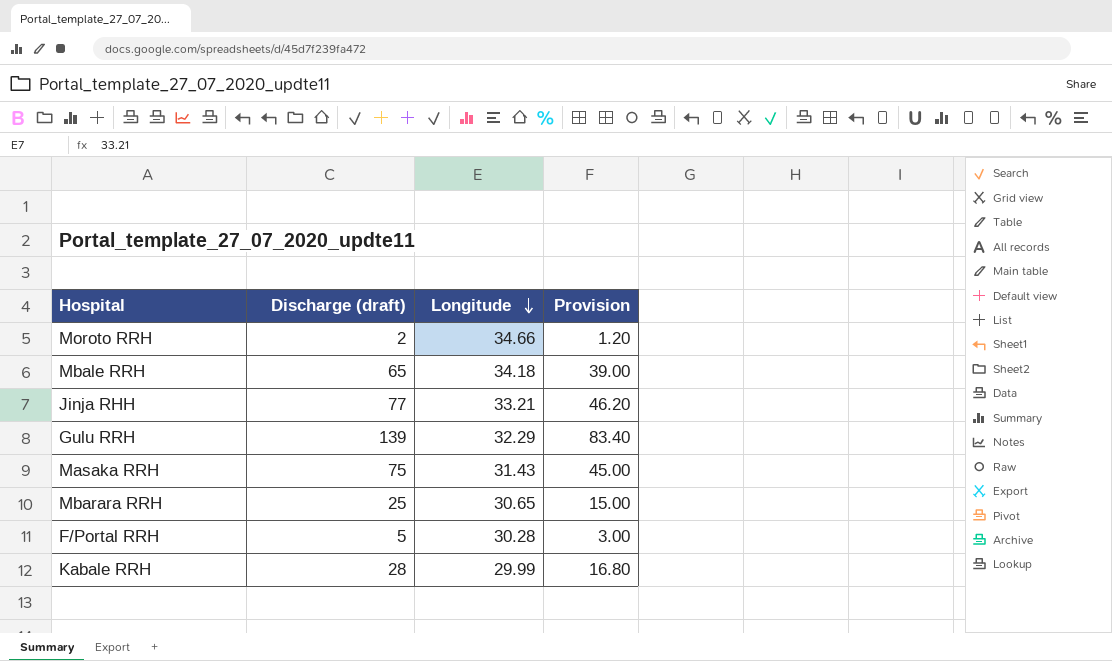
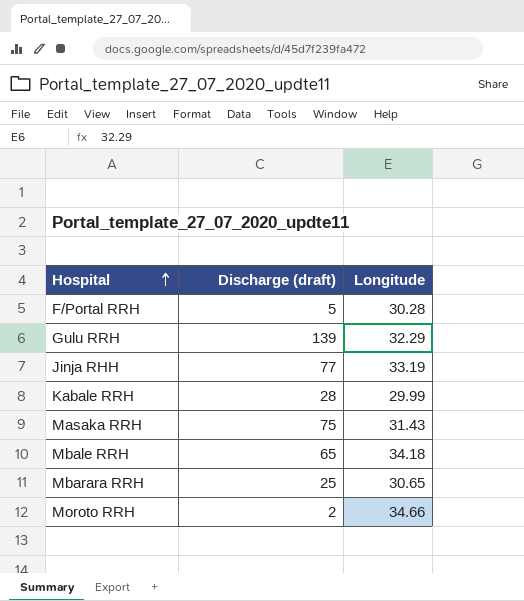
row order: Longitude descending -> Hospital ascending
column Provision | formula: [Discharge (draft)] * 0.6 -> none
Jinja RHH | Longitude: 33.21 -> 33.19

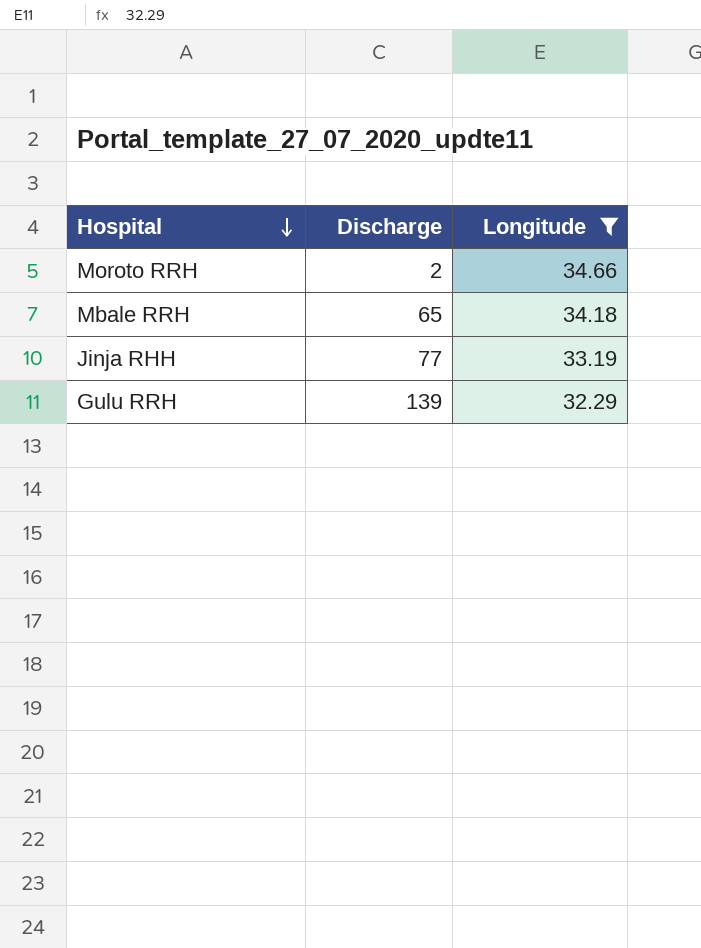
filter: none -> Longitude >= 32.29
row order: Hospital ascending -> Hospital descending
column name: Discharge (draft) -> Discharge

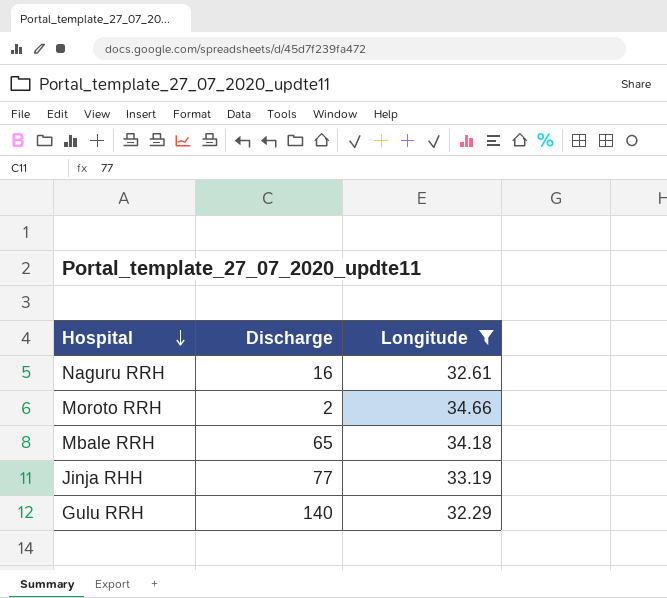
row Naguru RRH: none -> 16 | 32.61
Gulu RRH | Discharge: 139 -> 140

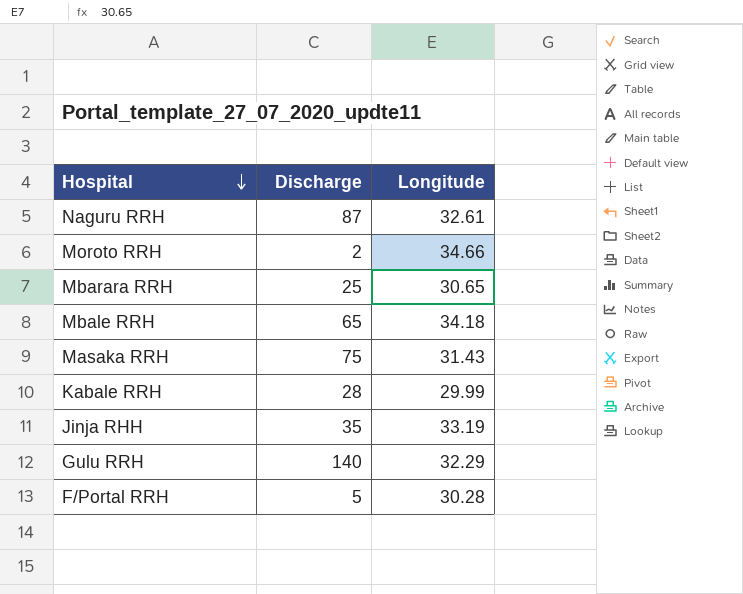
filter: Longitude >= 32.29 -> none
Naguru RRH | Discharge: 16 -> 87
Jinja RHH | Discharge: 77 -> 35

